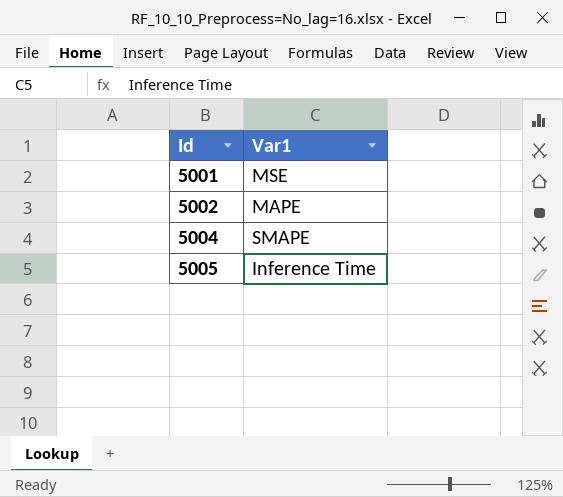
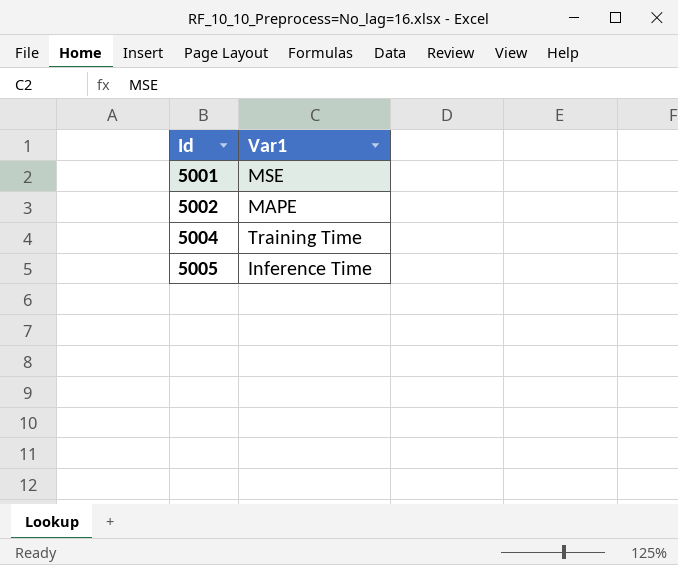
5004 | Var1: SMAPE -> Training Time

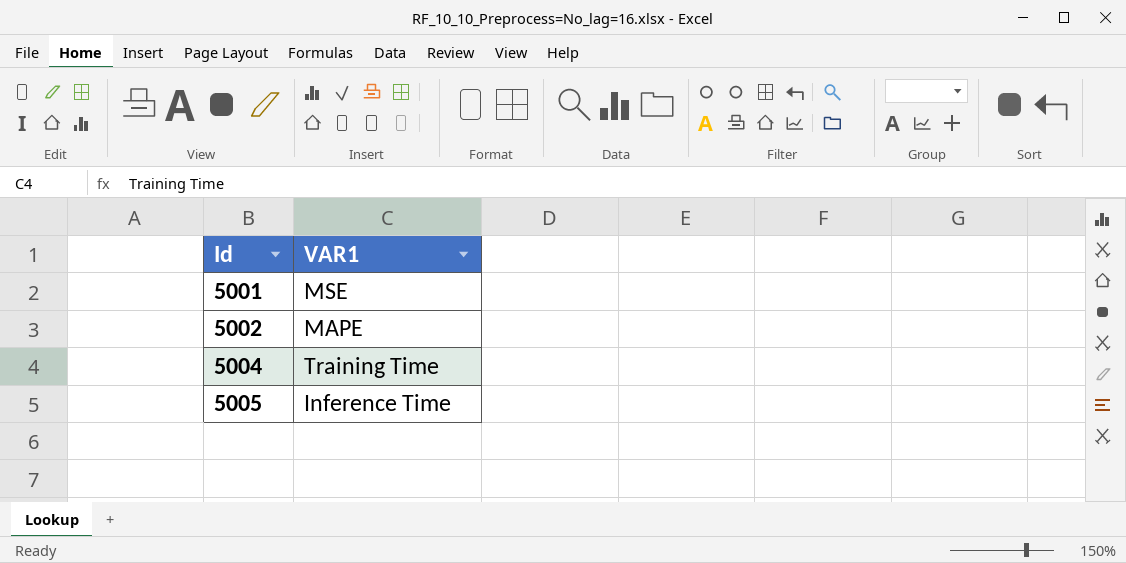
column name: Var1 -> VAR1

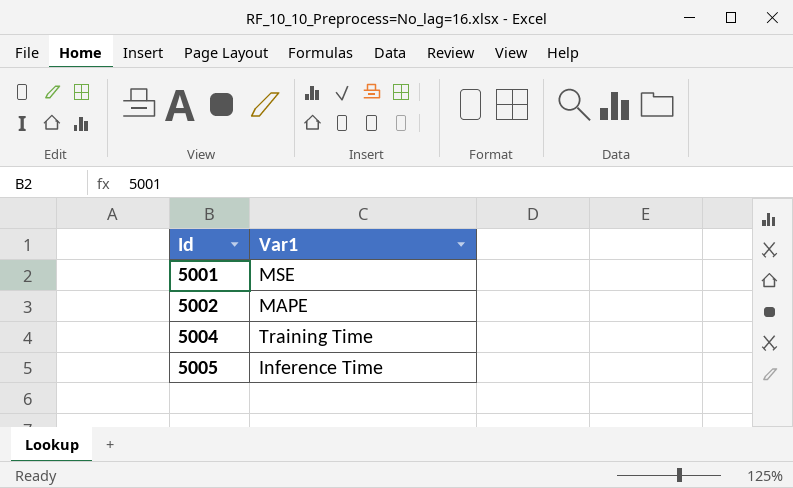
column name: VAR1 -> Var1

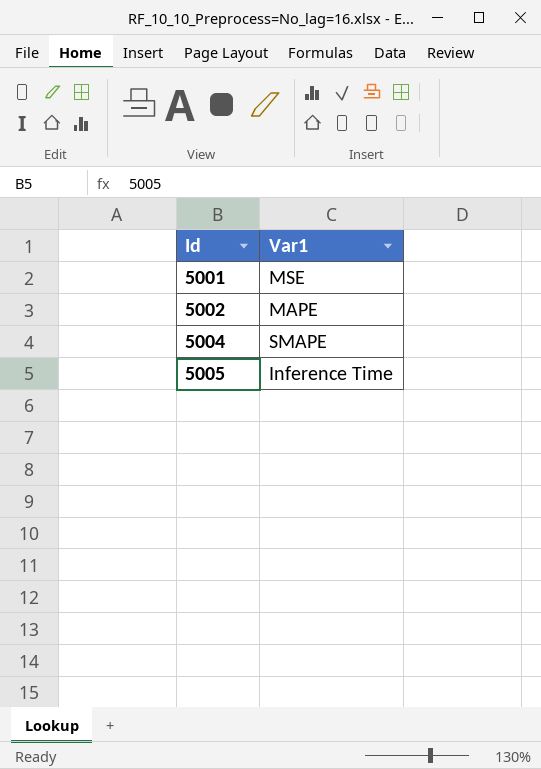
5004 | Var1: Training Time -> SMAPE

